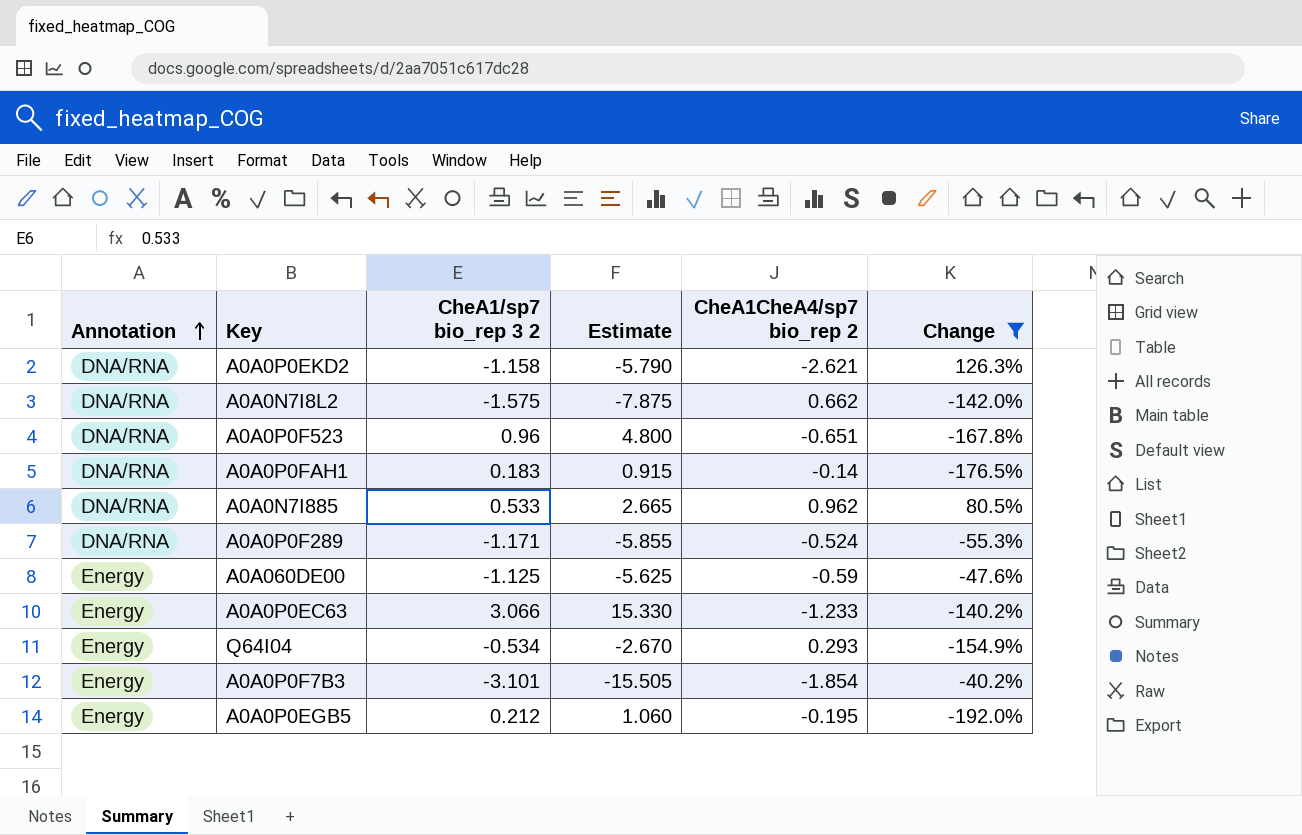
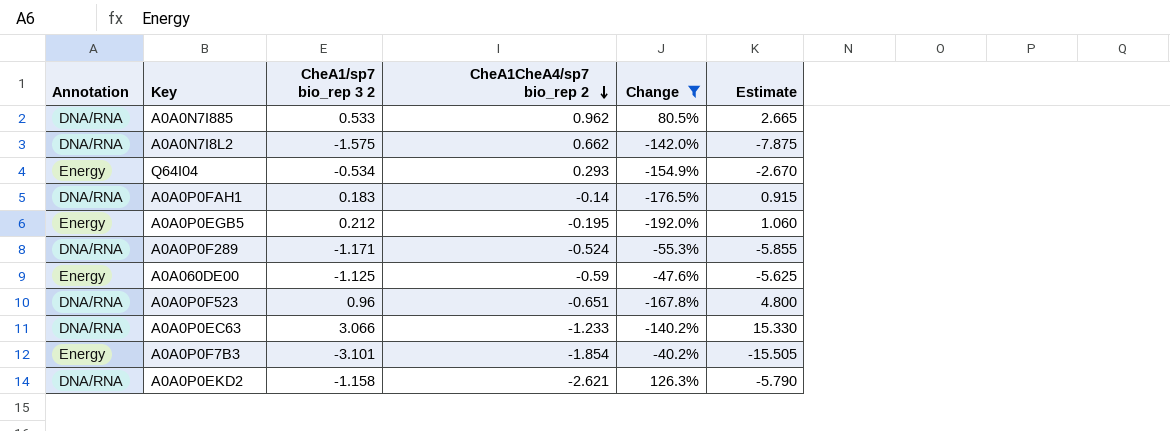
row order: Annotation ascending -> CheA1CheA4/sp7 bio_rep 2 descending
column Estimate | position: 4 -> 6
A0A0P0EC63 | Annotation: Energy -> DNA/RNA

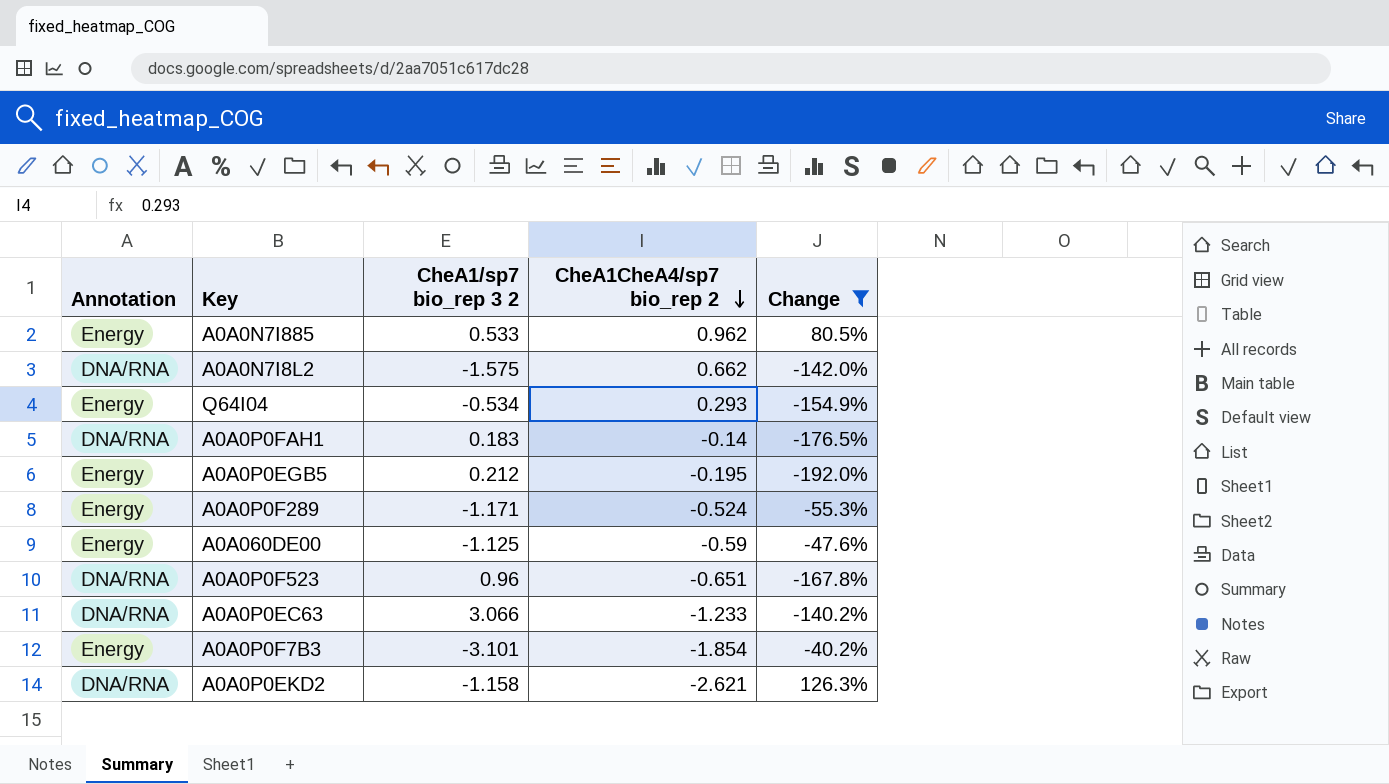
column Estimate | formula: [CheA1/sp7 bio_rep 3 2] * 5 -> none
A0A0N7I885 | Annotation: DNA/RNA -> Energy
A0A0P0F289 | Annotation: DNA/RNA -> Energy

